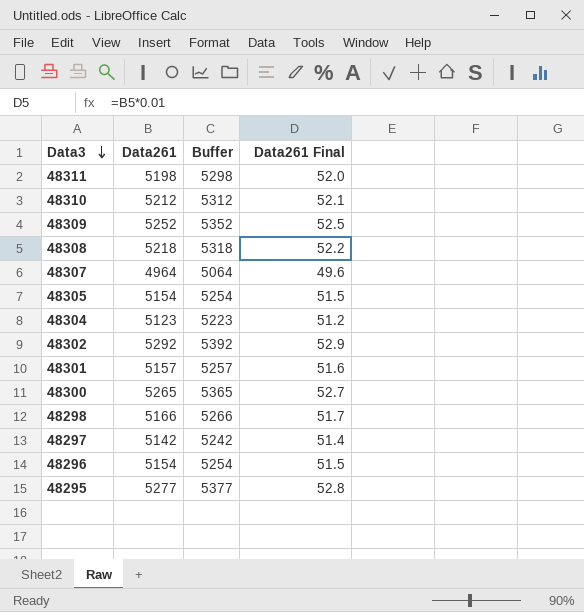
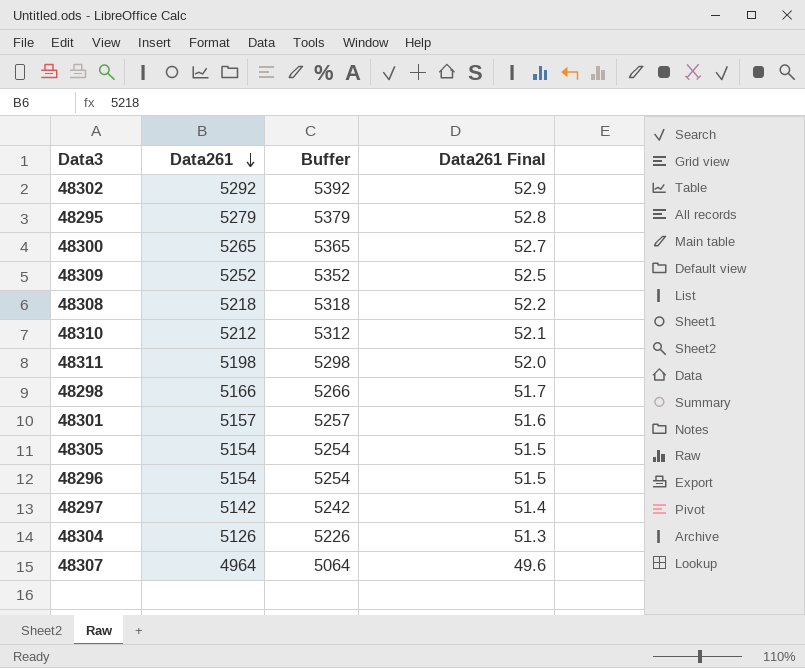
row order: Data3 descending -> Data261 descending
48295 | Data261: 5277 -> 5279
48295 | Buffer: 5377 -> 5379
48304 | Data261: 5123 -> 5126
48304 | Buffer: 5223 -> 5226
48304 | Data261 Final: 51.2 -> 51.3

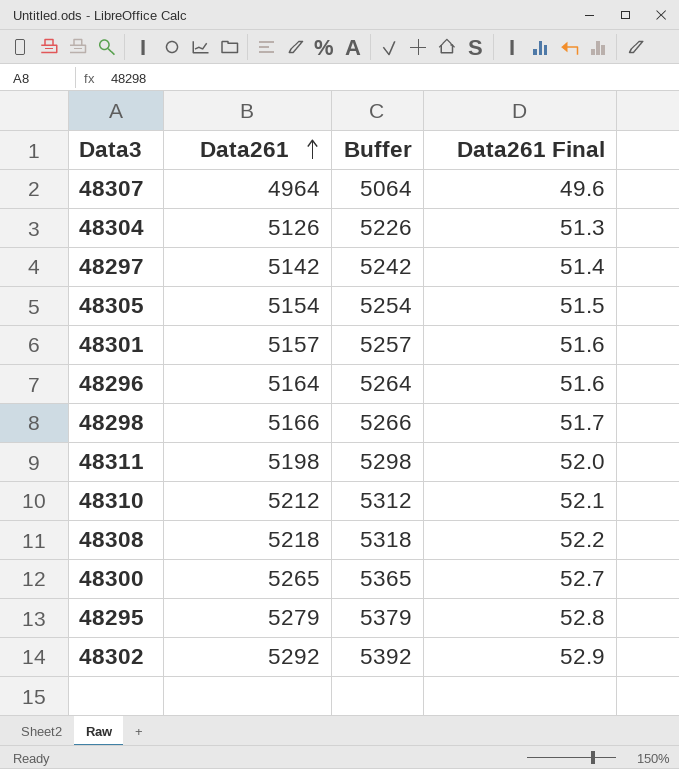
row order: Data261 descending -> Data261 ascending
row 48309: 5252 | 5352 | 52.5 -> none
48296 | Data261: 5154 -> 5164
48296 | Buffer: 5254 -> 5264
48296 | Data261 Final: 51.5 -> 51.6

